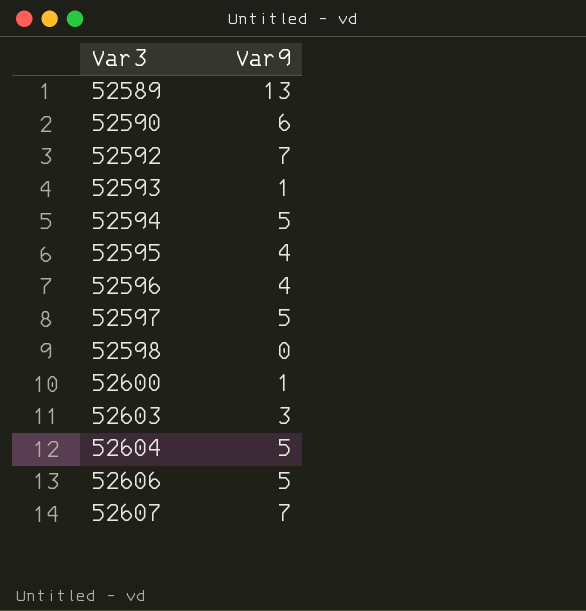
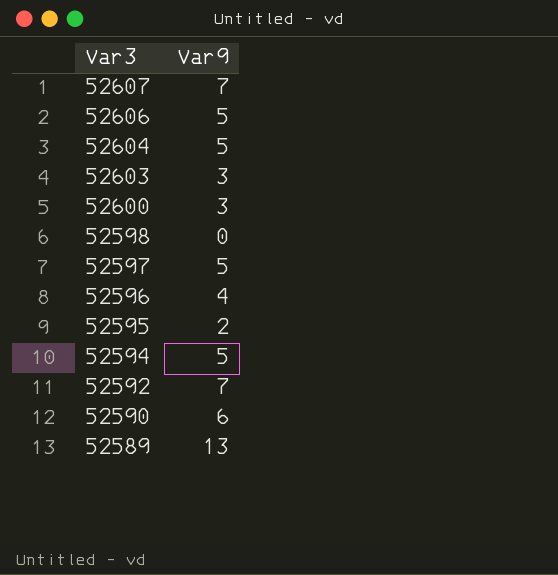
row order: Var3 ascending -> Var3 descending
row 52593: 1 -> none
52600 | Var9: 1 -> 3
52595 | Var9: 4 -> 2

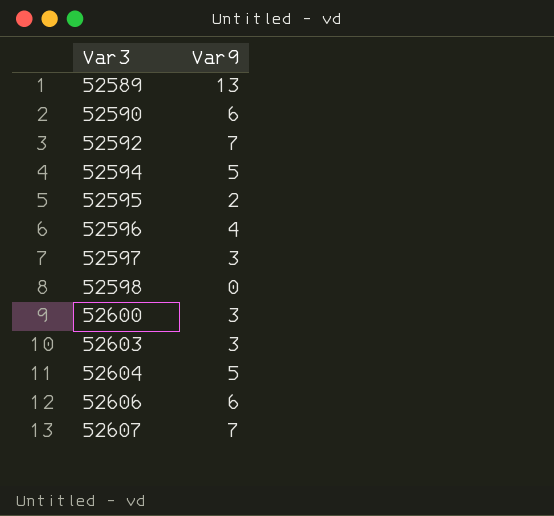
row order: Var3 descending -> Var3 ascending
52597 | Var9: 5 -> 3
52606 | Var9: 5 -> 6

